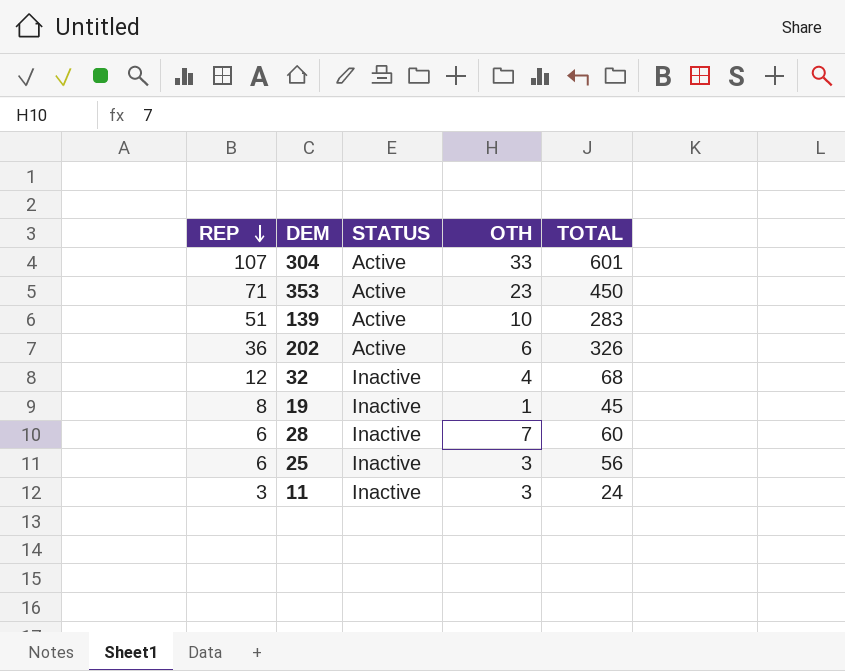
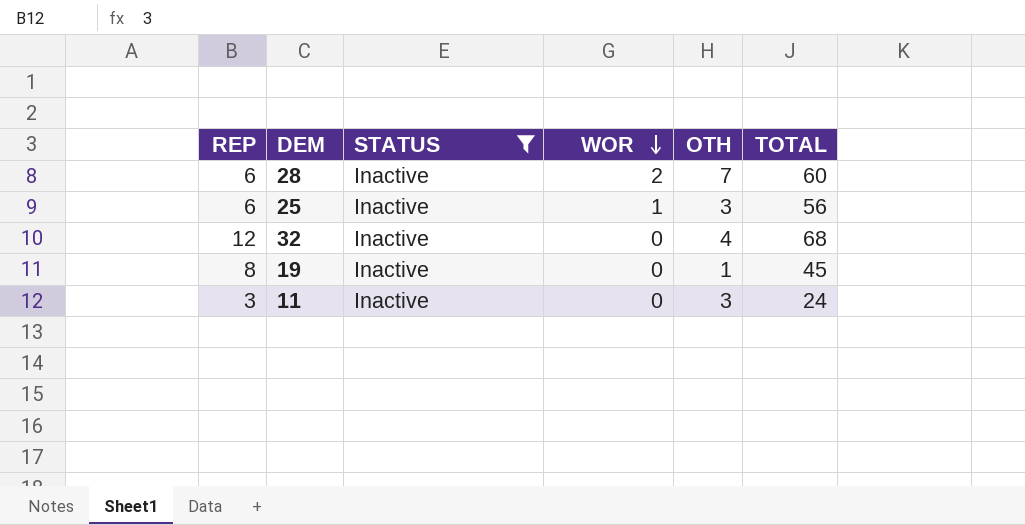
filter: none -> STATUS = Inactive
row order: REP descending -> WOR descending
column WOR | position: none -> 4

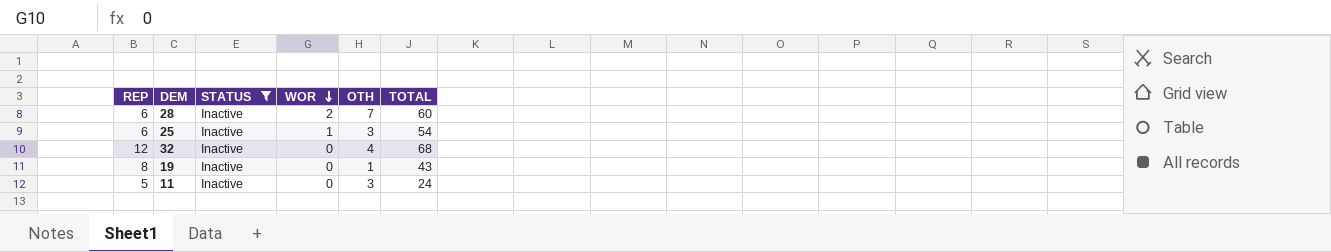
25 | TOTAL: 56 -> 54
19 | TOTAL: 45 -> 43
11 | REP: 3 -> 5

